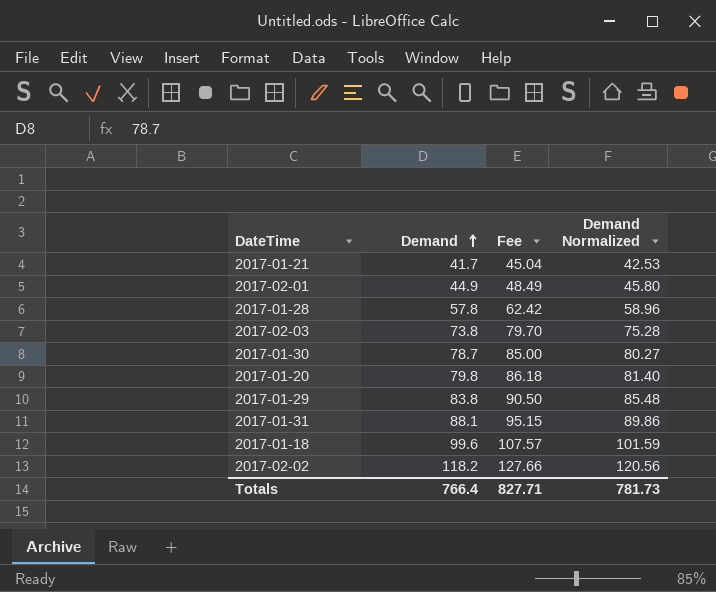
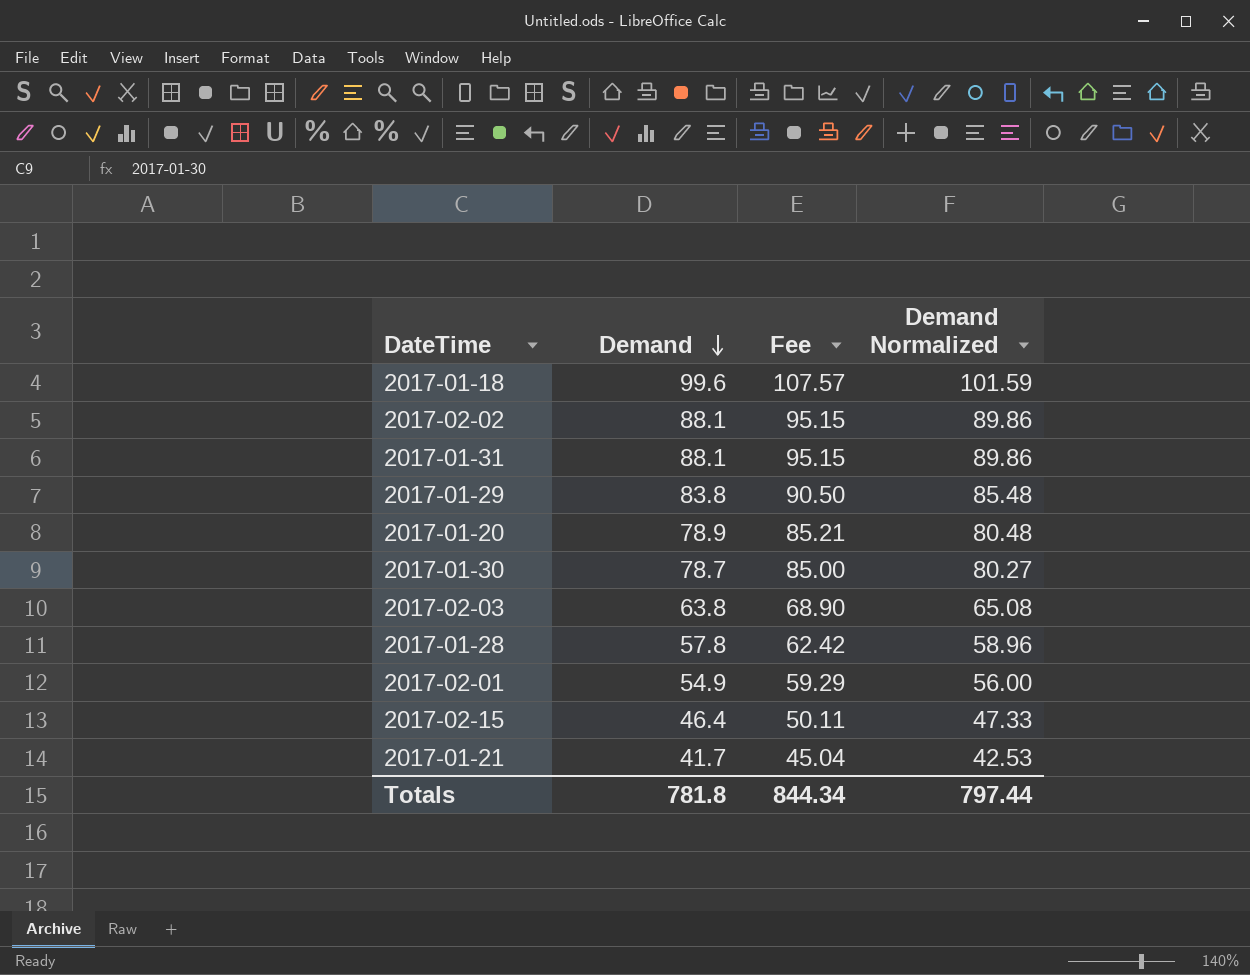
row order: Demand ascending -> Demand descending
2017-02-02 | Demand: 118.2 -> 88.1
2017-02-02 | Fee: 127.66 -> 95.15
2017-02-02 | Demand Normalized: 120.56 -> 89.86
2017-01-20 | Demand: 79.8 -> 78.9
2017-01-20 | Fee: 86.18 -> 85.21
2017-01-20 | Demand Normalized: 81.40 -> 80.48
2017-02-03 | Demand: 73.8 -> 63.8
2017-02-03 | Fee: 79.70 -> 68.90
2017-02-03 | Demand Normalized: 75.28 -> 65.08
2017-02-01 | Demand: 44.9 -> 54.9
2017-02-01 | Fee: 48.49 -> 59.29
2017-02-01 | Demand Normalized: 45.80 -> 56.00
row 2017-02-15: none -> 46.4 | 50.11 | 47.33
Totals | Demand: 766.4 -> 781.8
Totals | Fee: 827.71 -> 844.34
Totals | Demand Normalized: 781.73 -> 797.44

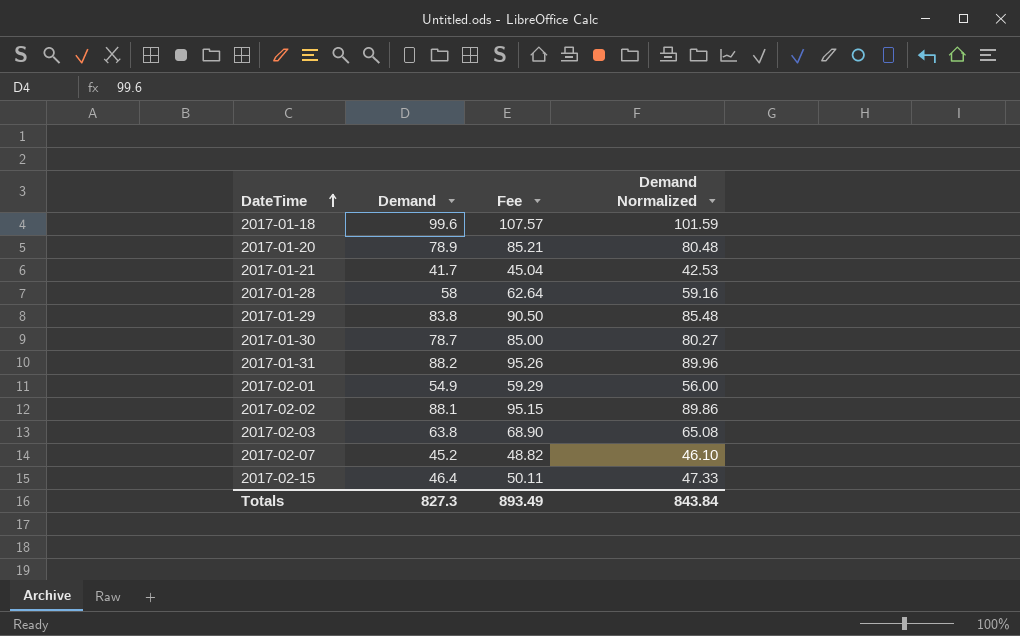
row order: Demand descending -> DateTime ascending
2017-01-28 | Demand: 57.8 -> 58
2017-01-28 | Fee: 62.42 -> 62.64
2017-01-28 | Demand Normalized: 58.96 -> 59.16
2017-01-31 | Demand: 88.1 -> 88.2
2017-01-31 | Fee: 95.15 -> 95.26
2017-01-31 | Demand Normalized: 89.86 -> 89.96
row 2017-02-07: none -> 45.2 | 48.82 | 46.10
Totals | Demand: 781.8 -> 827.3
Totals | Fee: 844.34 -> 893.49
Totals | Demand Normalized: 797.44 -> 843.84

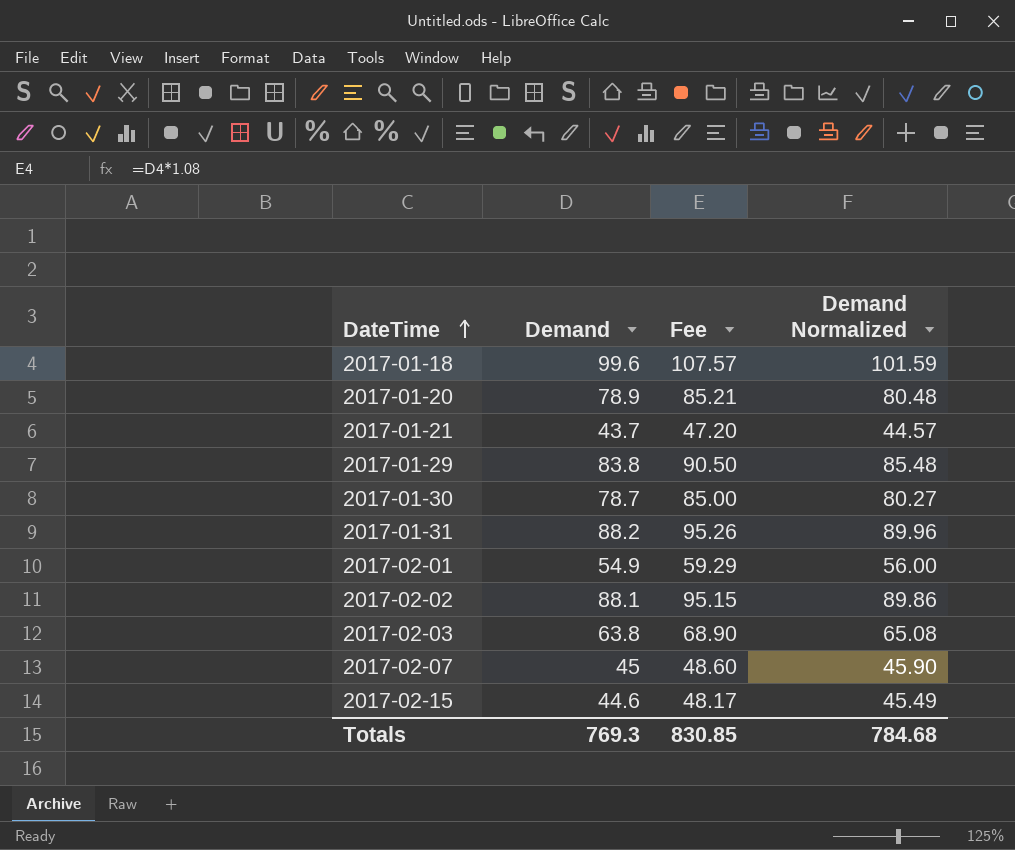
row 2017-01-28: 58 | 62.64 | 59.16 -> none
2017-01-21 | Demand: 41.7 -> 43.7
2017-01-21 | Fee: 45.04 -> 47.20
2017-01-21 | Demand Normalized: 42.53 -> 44.57
2017-02-07 | Demand: 45.2 -> 45
2017-02-07 | Fee: 48.82 -> 48.60
2017-02-07 | Demand Normalized: 46.10 -> 45.90
2017-02-15 | Demand: 46.4 -> 44.6
2017-02-15 | Fee: 50.11 -> 48.17
2017-02-15 | Demand Normalized: 47.33 -> 45.49
Totals | Demand: 827.3 -> 769.3
Totals | Fee: 893.49 -> 830.85
Totals | Demand Normalized: 843.84 -> 784.68

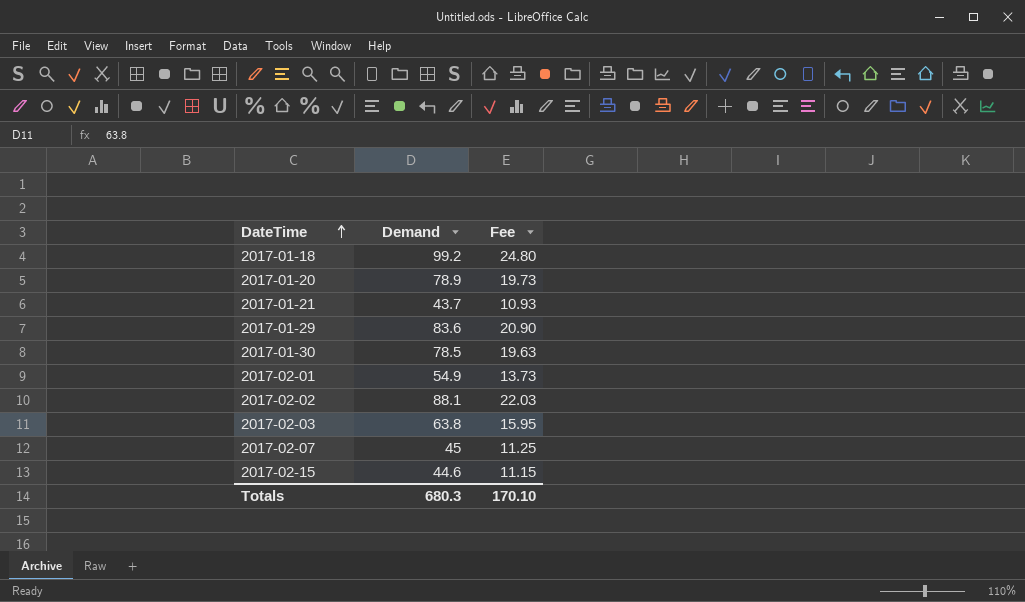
column Demand Normalized | formula: [Demand] * 1.02 -> none
column Fee | formula: [Demand] * 1.08 -> [Demand] * 0.25
row 2017-01-31: 88.2 | 95.26 | 89.96 -> none
2017-01-18 | Demand: 99.6 -> 99.2
2017-01-29 | Demand: 83.8 -> 83.6
2017-01-30 | Demand: 78.7 -> 78.5
Totals | Demand: 769.3 -> 680.3
Totals | Fee: 830.85 -> 170.10

